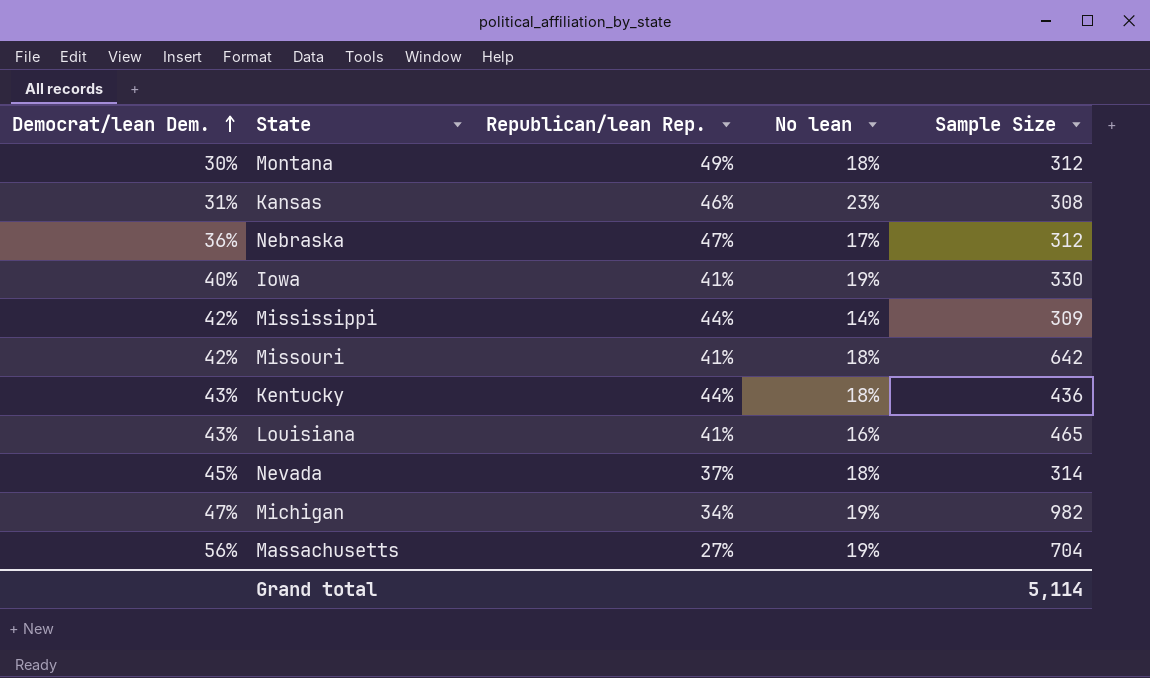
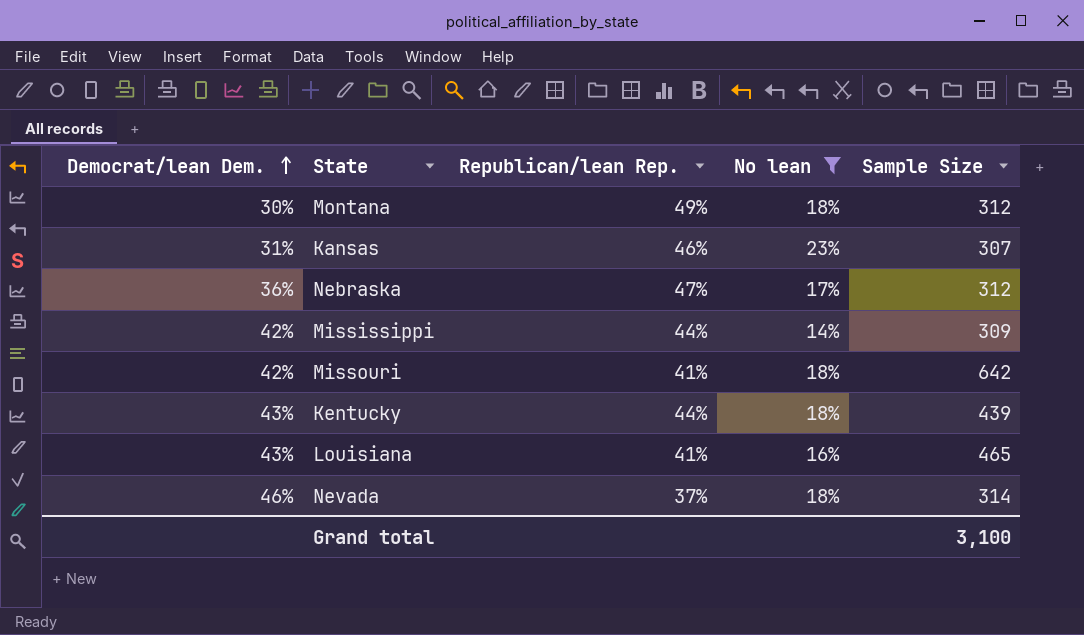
filter: none -> No lean != 19%
Kansas | Sample Size: 308 -> 307
Kentucky | Sample Size: 436 -> 439
Nevada | Democrat/lean Dem.: 45% -> 46%
Grand total | Sample Size: 5,114 -> 3,100

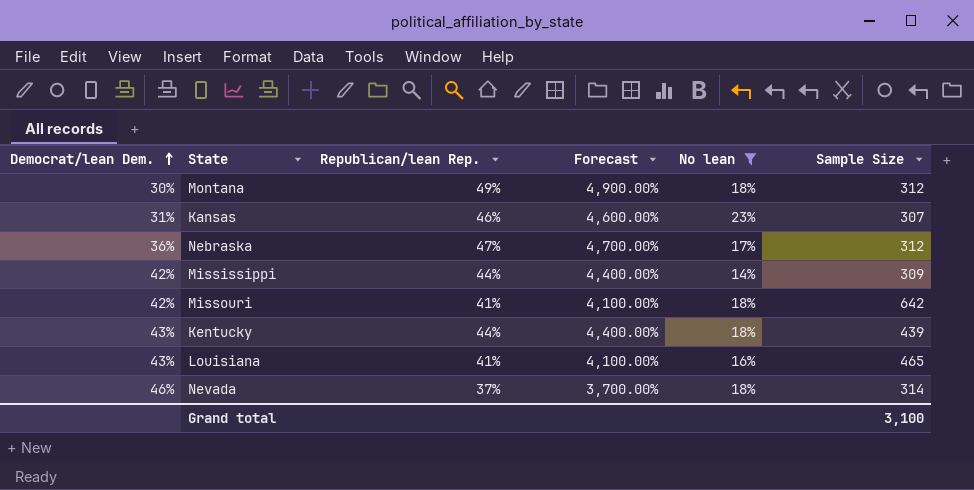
column Forecast | formula: none -> [Republican/lean Rep.] * 100

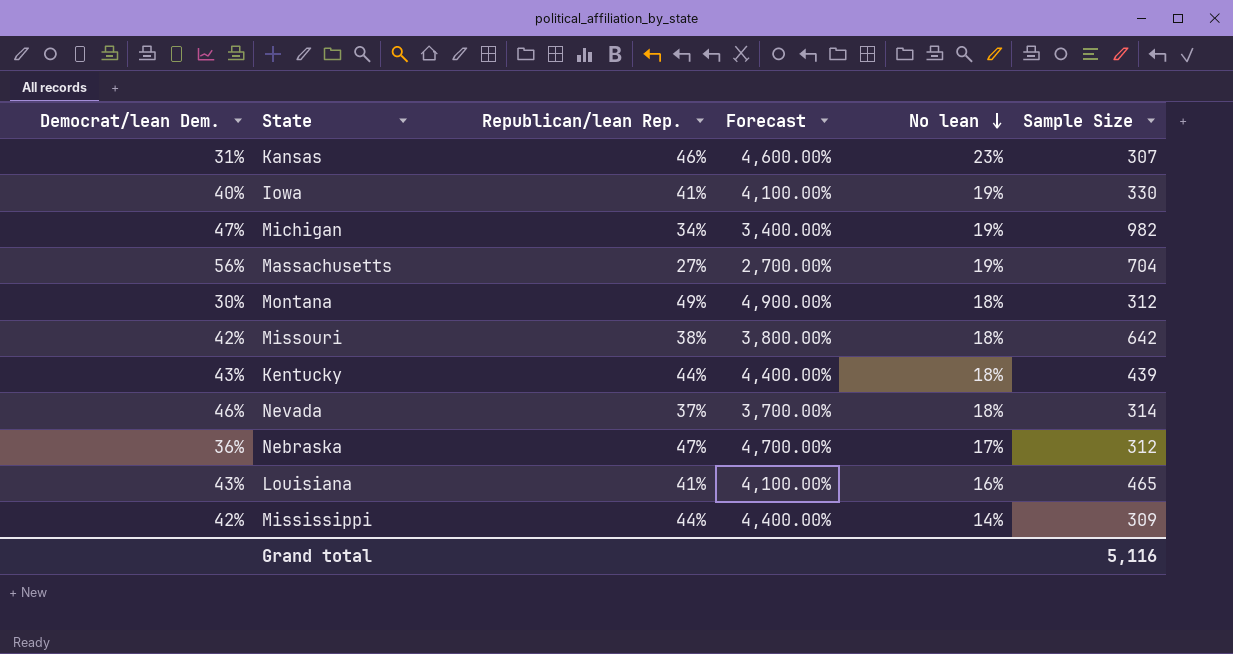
filter: No lean != 19% -> none
row order: Democrat/lean Dem. ascending -> No lean descending
Missouri | Republican/lean Rep.: 41% -> 38%
Missouri | Forecast: 4,100.00% -> 3,800.00%
Grand total | Sample Size: 3,100 -> 5,116

